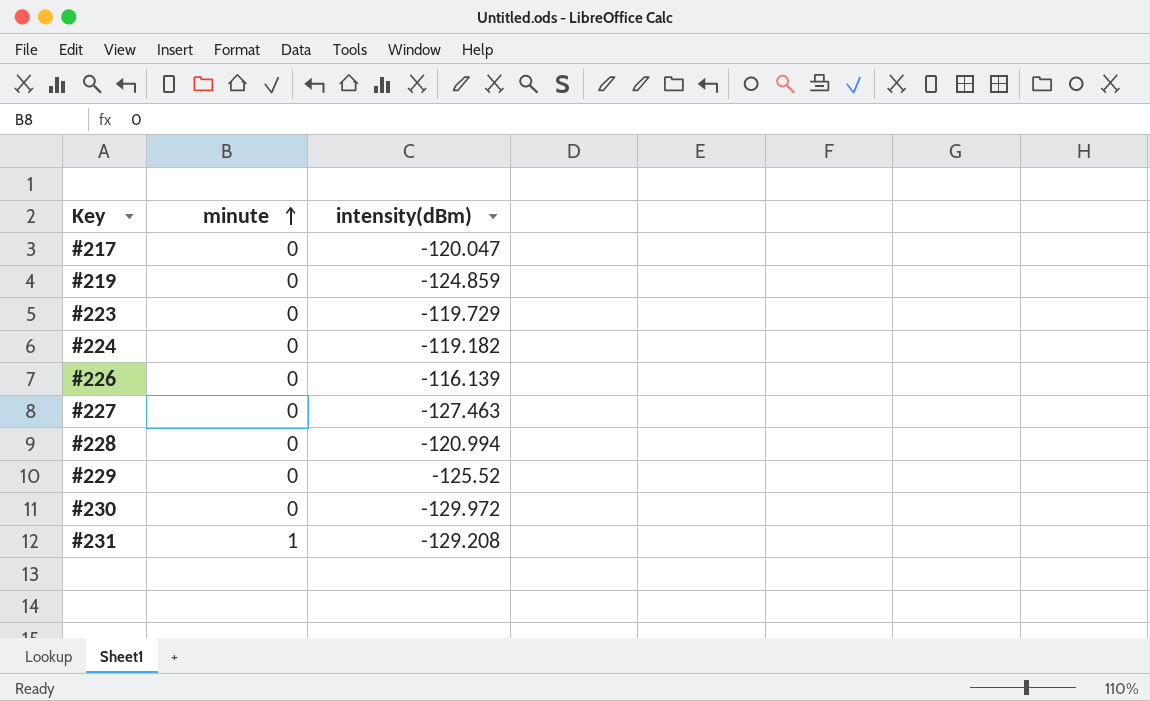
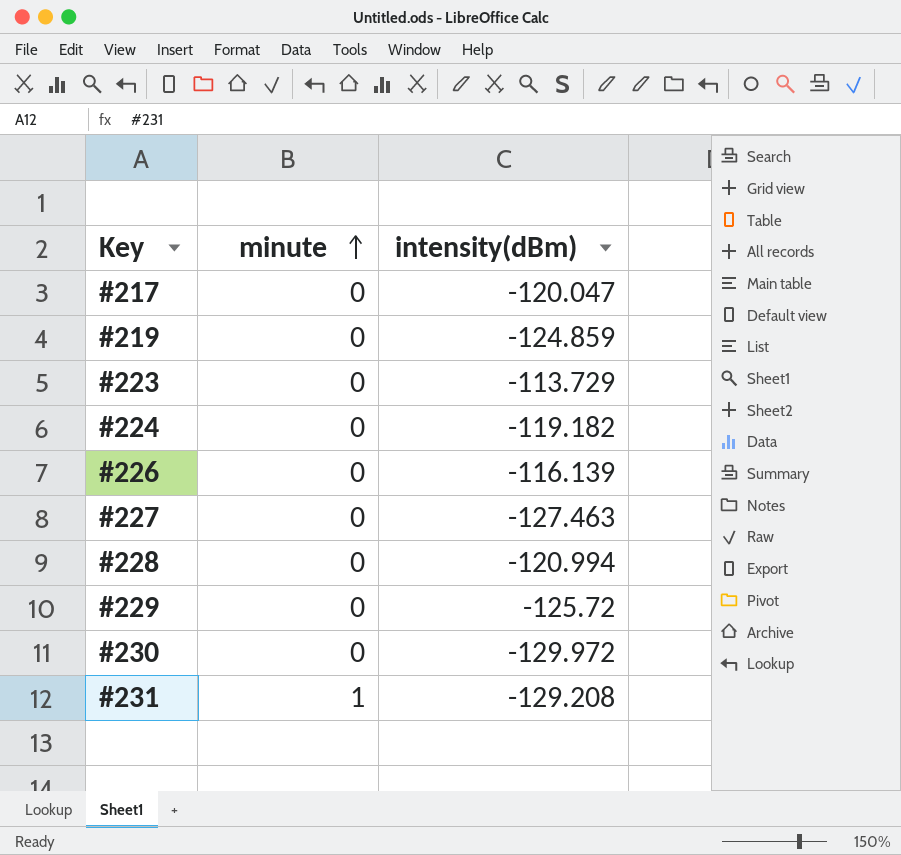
#223 | intensity(dBm): -119.729 -> -113.729
#229 | intensity(dBm): -125.52 -> -125.72

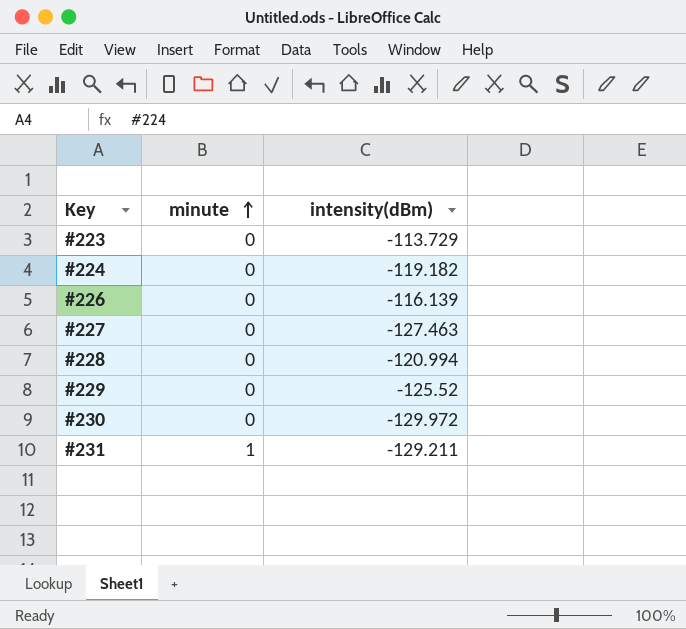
row #217: 0 | -120.047 -> none
row #219: 0 | -124.859 -> none
#229 | intensity(dBm): -125.72 -> -125.52
#231 | intensity(dBm): -129.208 -> -129.211

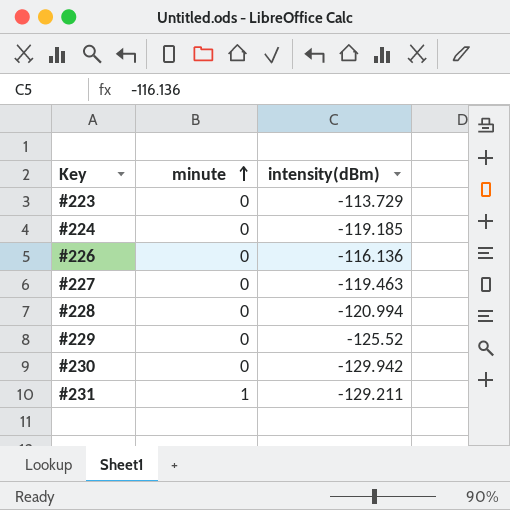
#224 | intensity(dBm): -119.182 -> -119.185
#226 | intensity(dBm): -116.139 -> -116.136
#227 | intensity(dBm): -127.463 -> -119.463
#230 | intensity(dBm): -129.972 -> -129.942

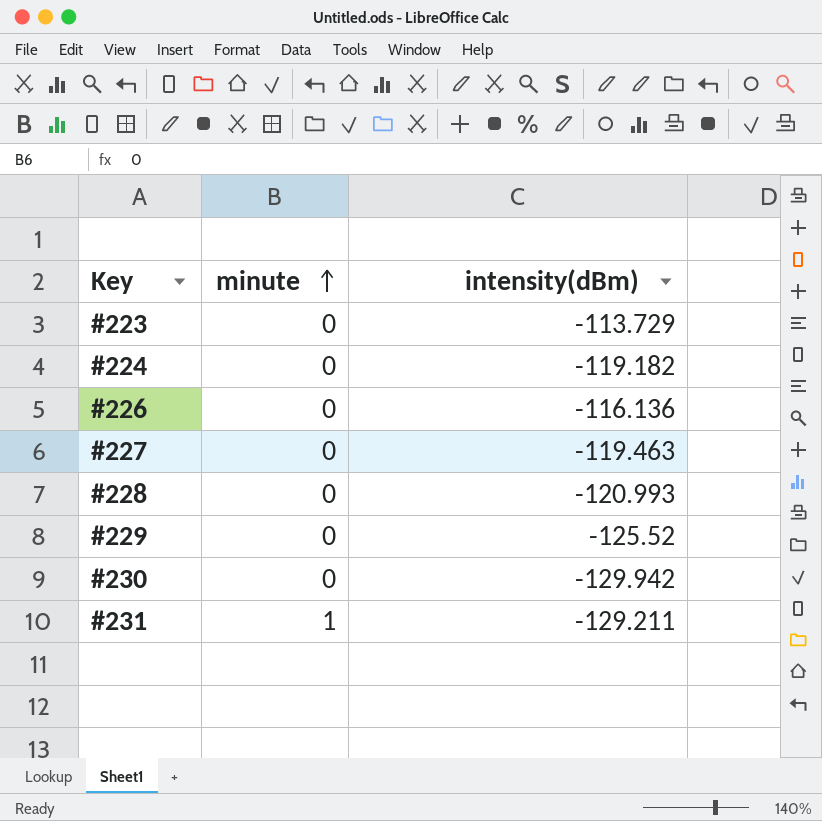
#224 | intensity(dBm): -119.185 -> -119.182
#228 | intensity(dBm): -120.994 -> -120.993

